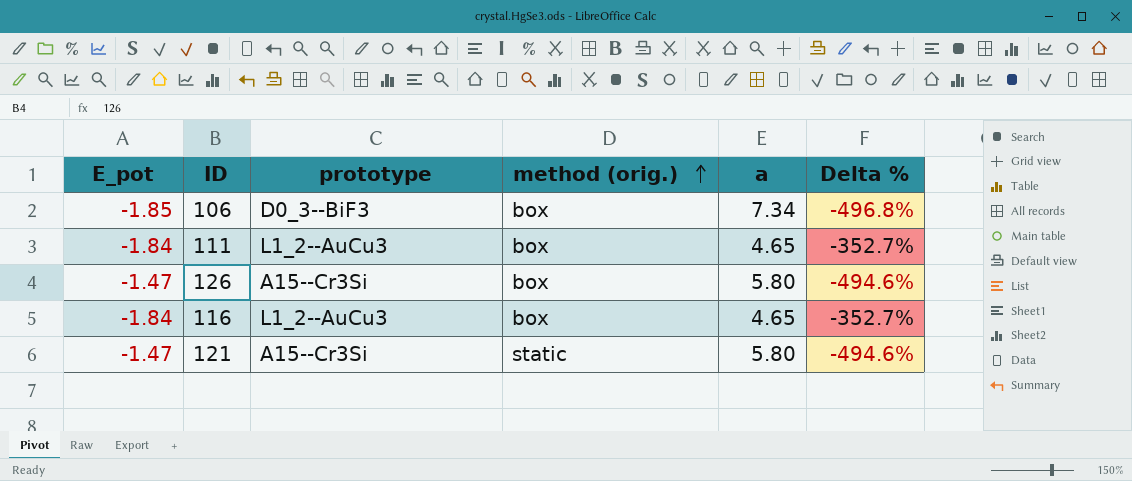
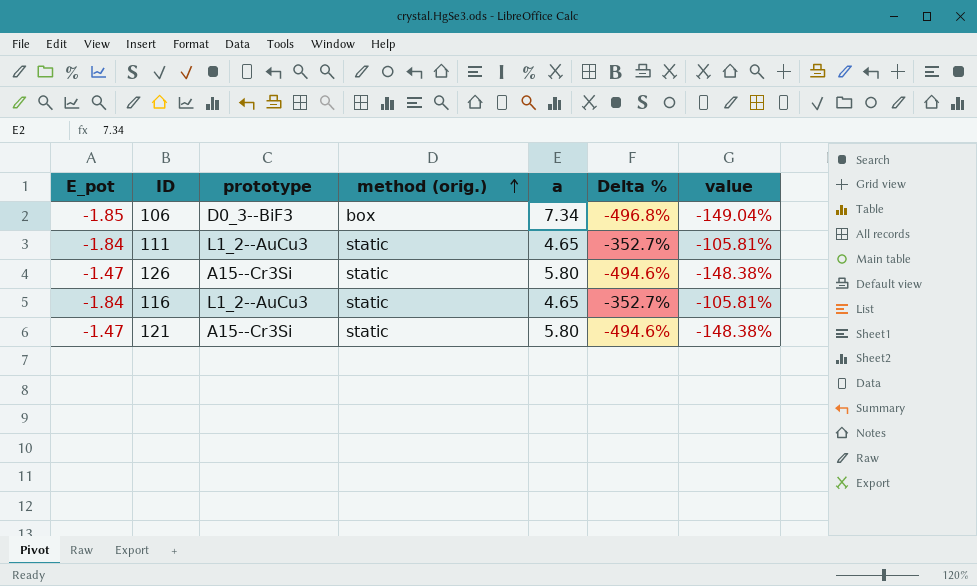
column value | formula: none -> [Delta %] * 0.3
111 | method (orig.): box -> static
126 | method (orig.): box -> static
116 | method (orig.): box -> static

